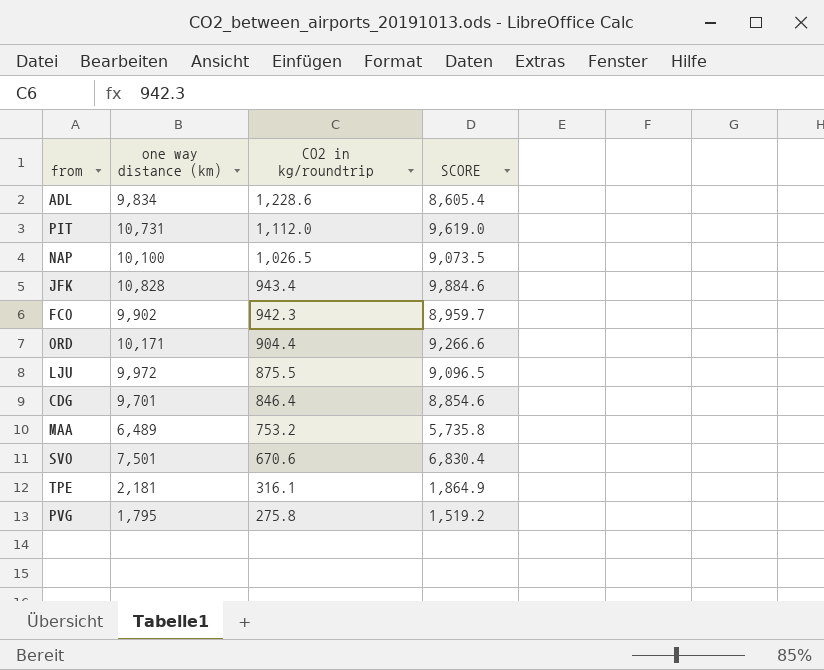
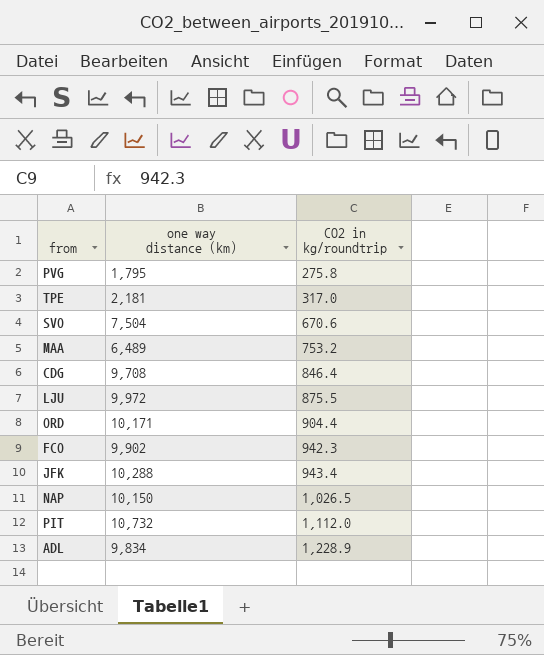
row order: CO2 in kg/roundtrip descending -> CO2 in kg/roundtrip ascending
column SCORE | formula: [one way distance (km)] - [CO2 in kg/roundtrip] -> none
TPE | CO2 in kg/roundtrip: 316.1 -> 317.0
SVO | one way distance (km): 7,501 -> 7,504
CDG | one way distance (km): 9,701 -> 9,708
JFK | one way distance (km): 10,828 -> 10,288
NAP | one way distance (km): 10,100 -> 10,150
PIT | one way distance (km): 10,731 -> 10,732
ADL | CO2 in kg/roundtrip: 1,228.6 -> 1,228.9

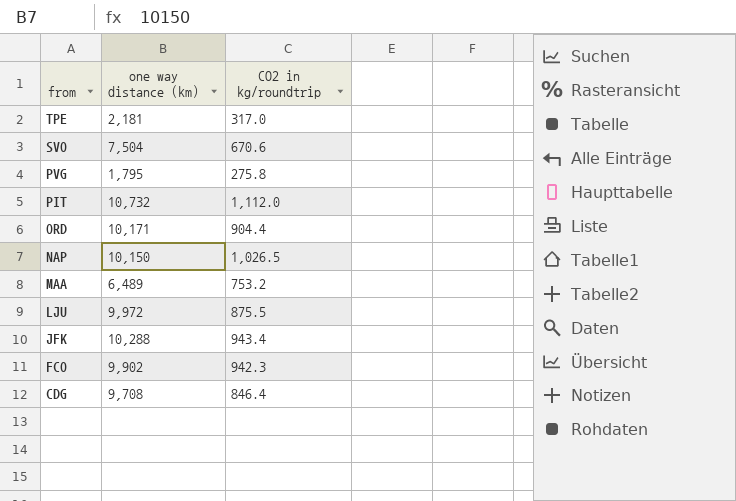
row order: CO2 in kg/roundtrip ascending -> from descending
row ADL: 9,834 | 1,228.9 -> none

